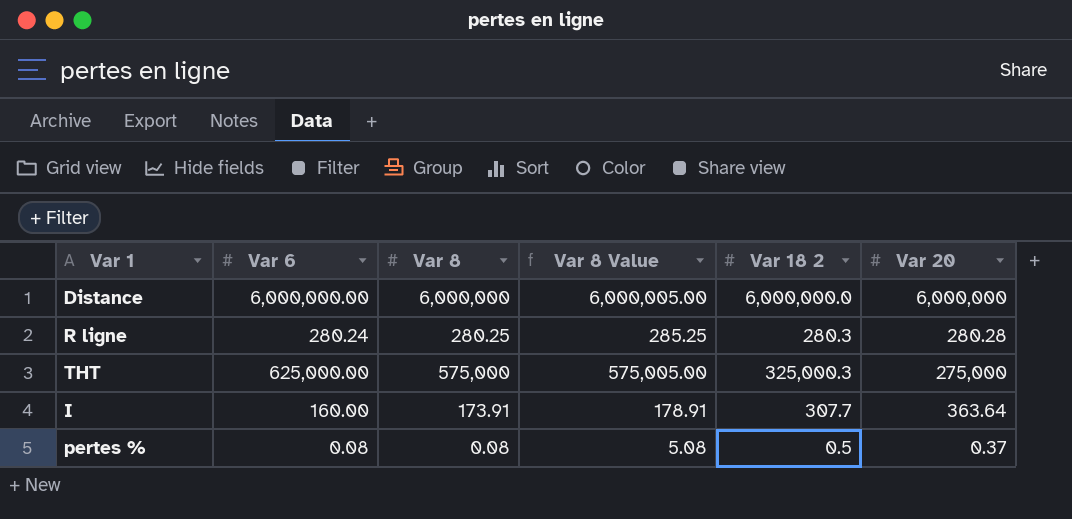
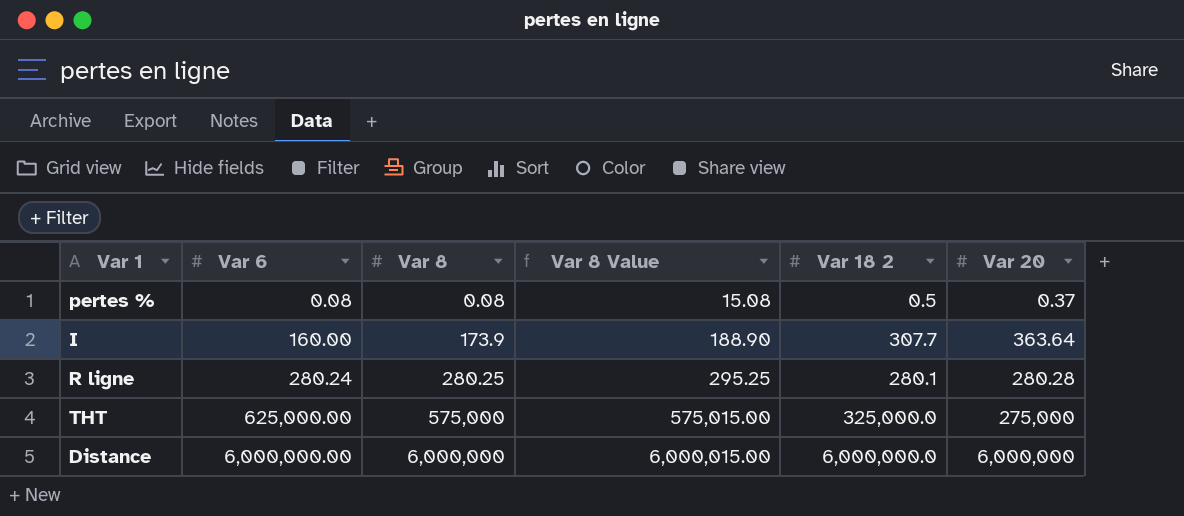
row order: none -> Var 6 ascending
column Var 8 Value | formula: [Var 8] + 5 -> [Var 8] + 15
I | Var 8: 173.91 -> 173.9
R ligne | Var 18 2: 280.3 -> 280.1
THT | Var 18 2: 325,000.3 -> 325,000.0

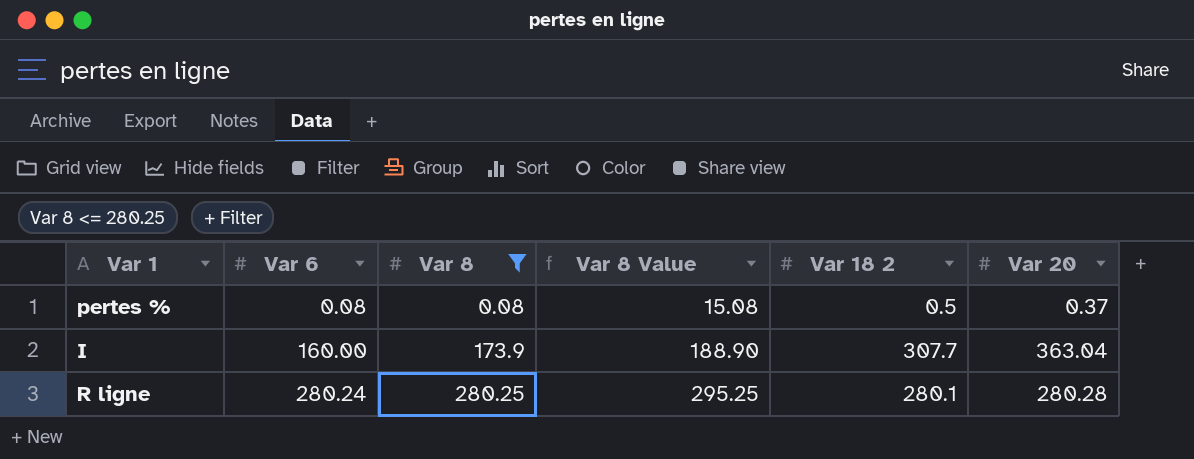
filter: none -> Var 8 <= 280.25
I | Var 20: 363.64 -> 363.04

